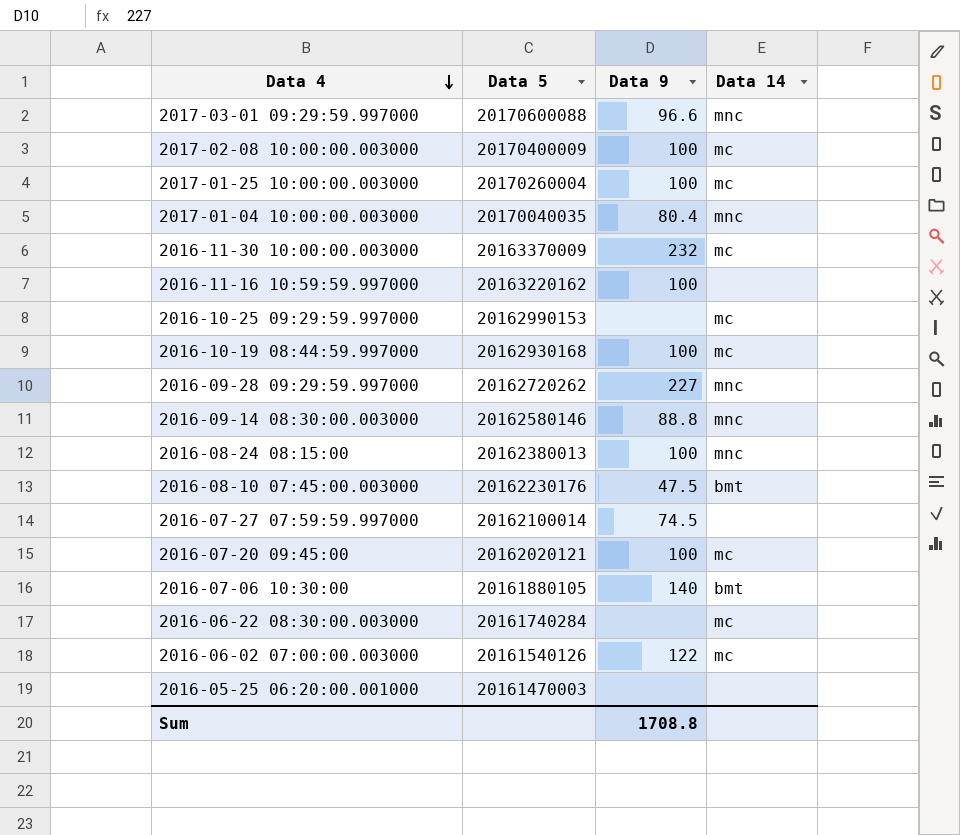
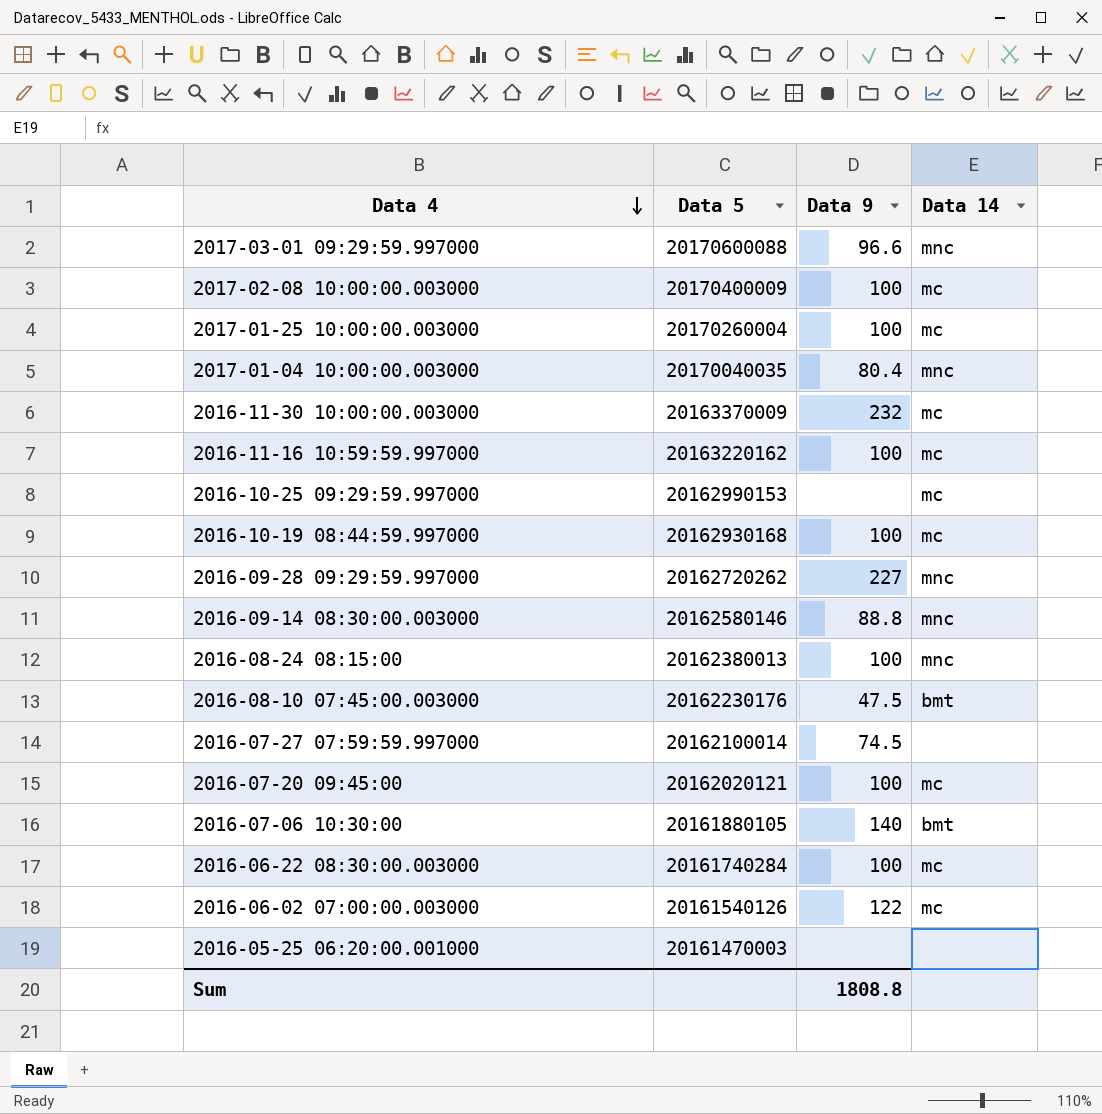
2016-11-16 10:59:59.997000 | Data 14: none -> mc
2016-06-22 08:30:00.003000 | Data 9: none -> 100
Sum | Data 9: 1708.8 -> 1808.8

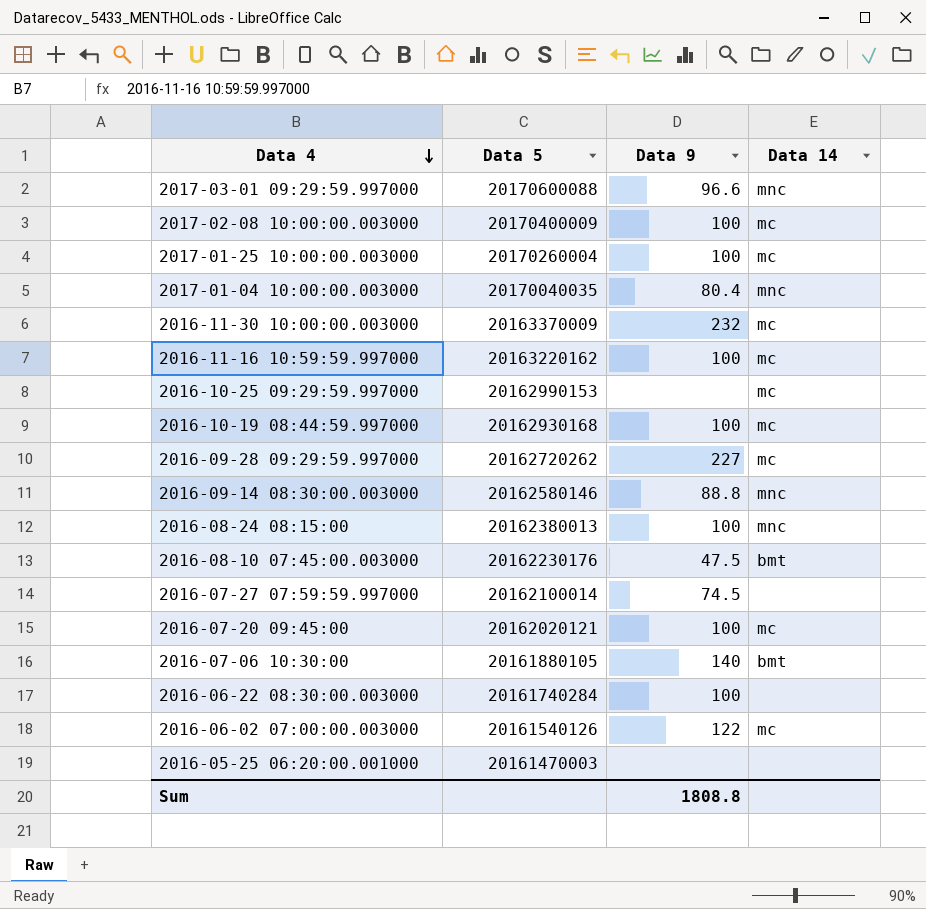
2016-09-28 09:29:59.997000 | Data 14: mnc -> mc
2016-06-22 08:30:00.003000 | Data 14: mc -> none

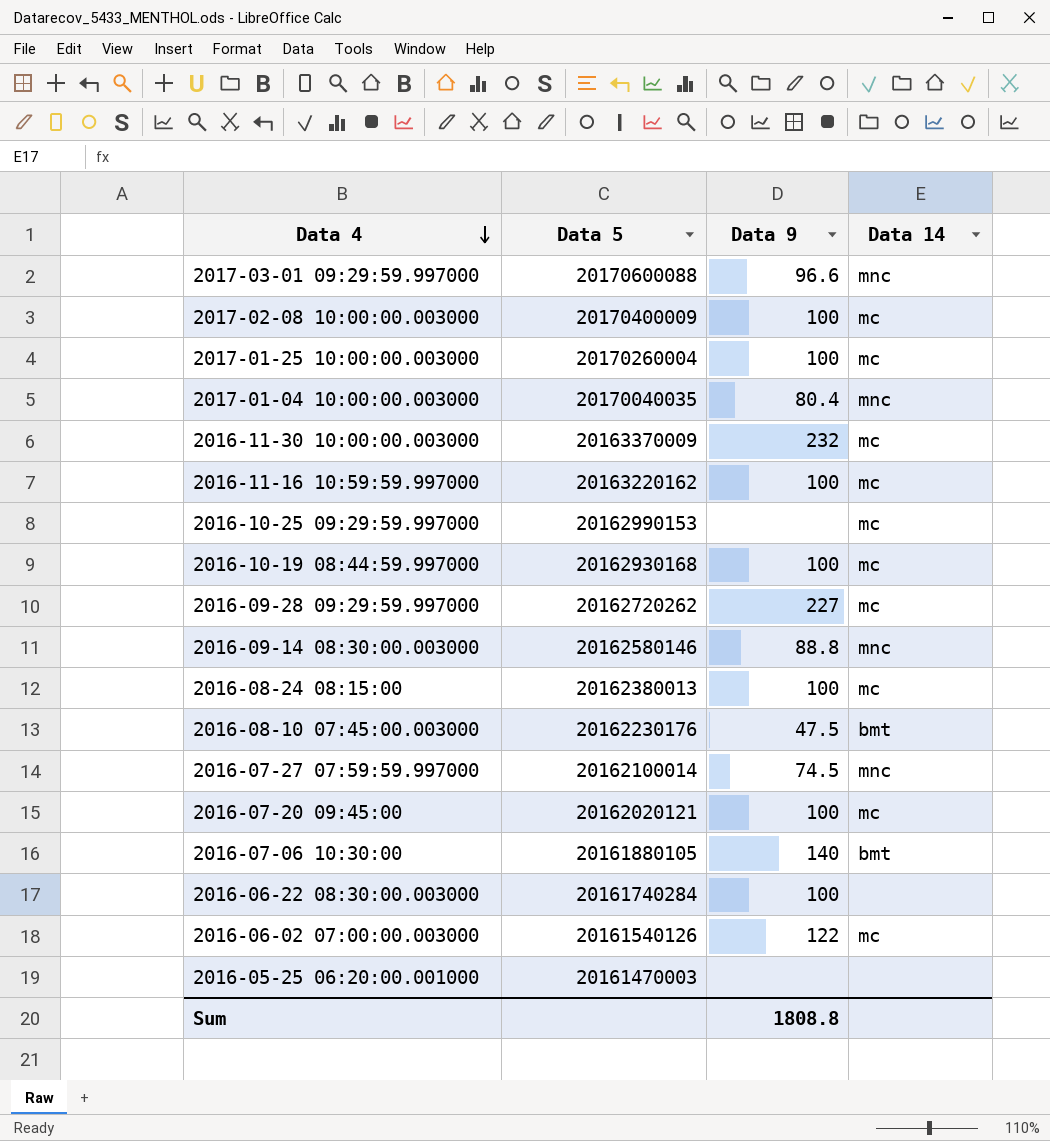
2016-08-24 08:15:00 | Data 14: mnc -> mc
2016-07-27 07:59:59.997000 | Data 14: none -> mnc

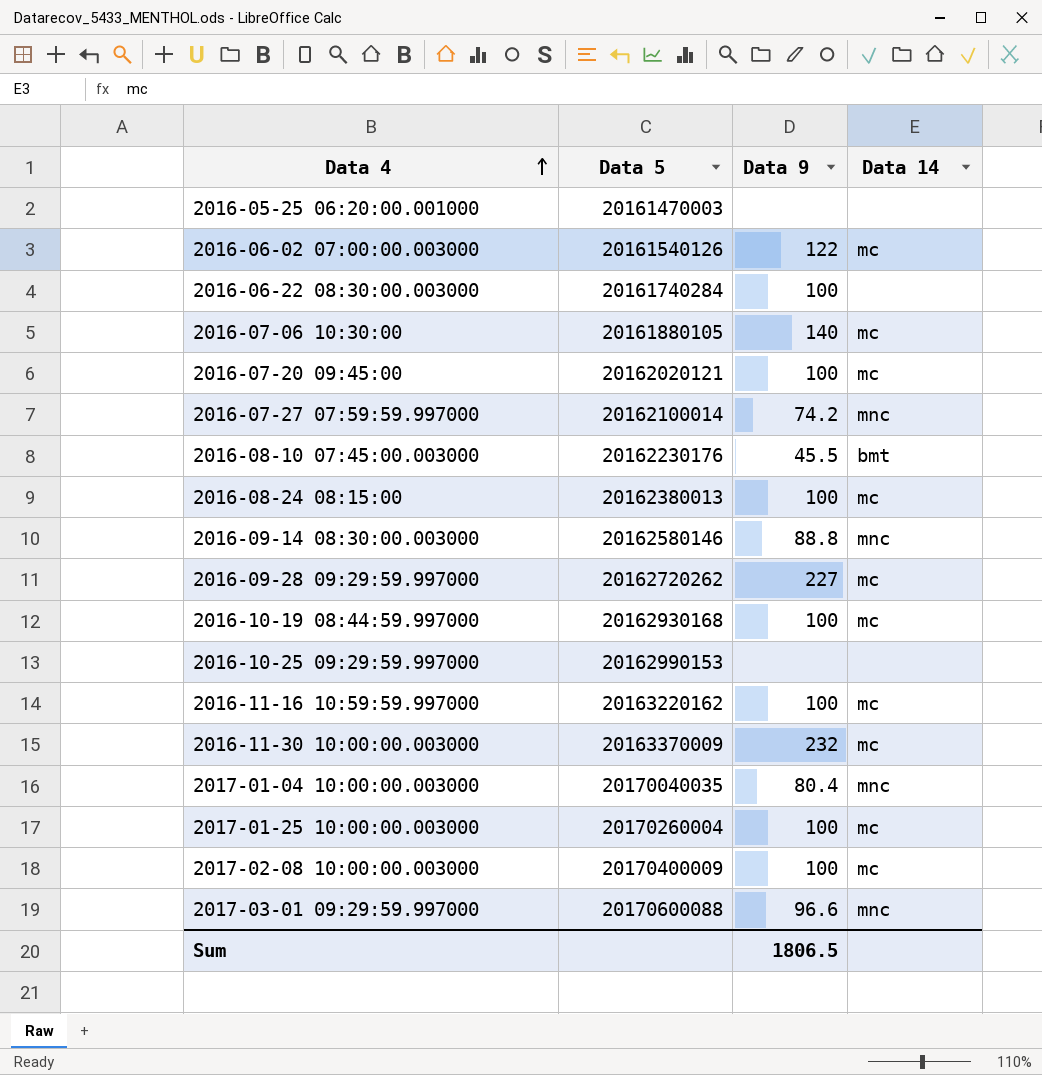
row order: Data 4 descending -> Data 4 ascending
2016-07-06 10:30:00 | Data 14: bmt -> mc
2016-07-27 07:59:59.997000 | Data 9: 74.5 -> 74.2
2016-08-10 07:45:00.003000 | Data 9: 47.5 -> 45.5
2016-10-25 09:29:59.997000 | Data 14: mc -> none
Sum | Data 9: 1808.8 -> 1806.5

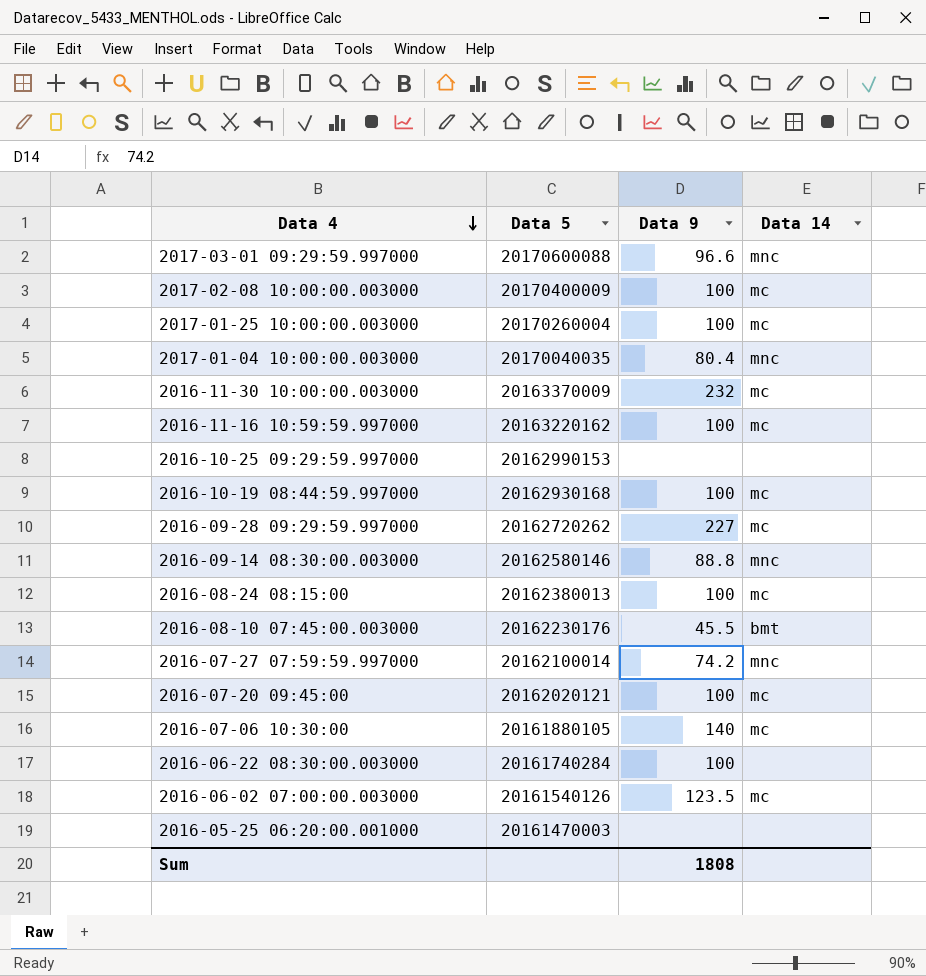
row order: Data 4 ascending -> Data 4 descending
2016-06-02 07:00:00.003000 | Data 9: 122 -> 123.5
Sum | Data 9: 1806.5 -> 1808

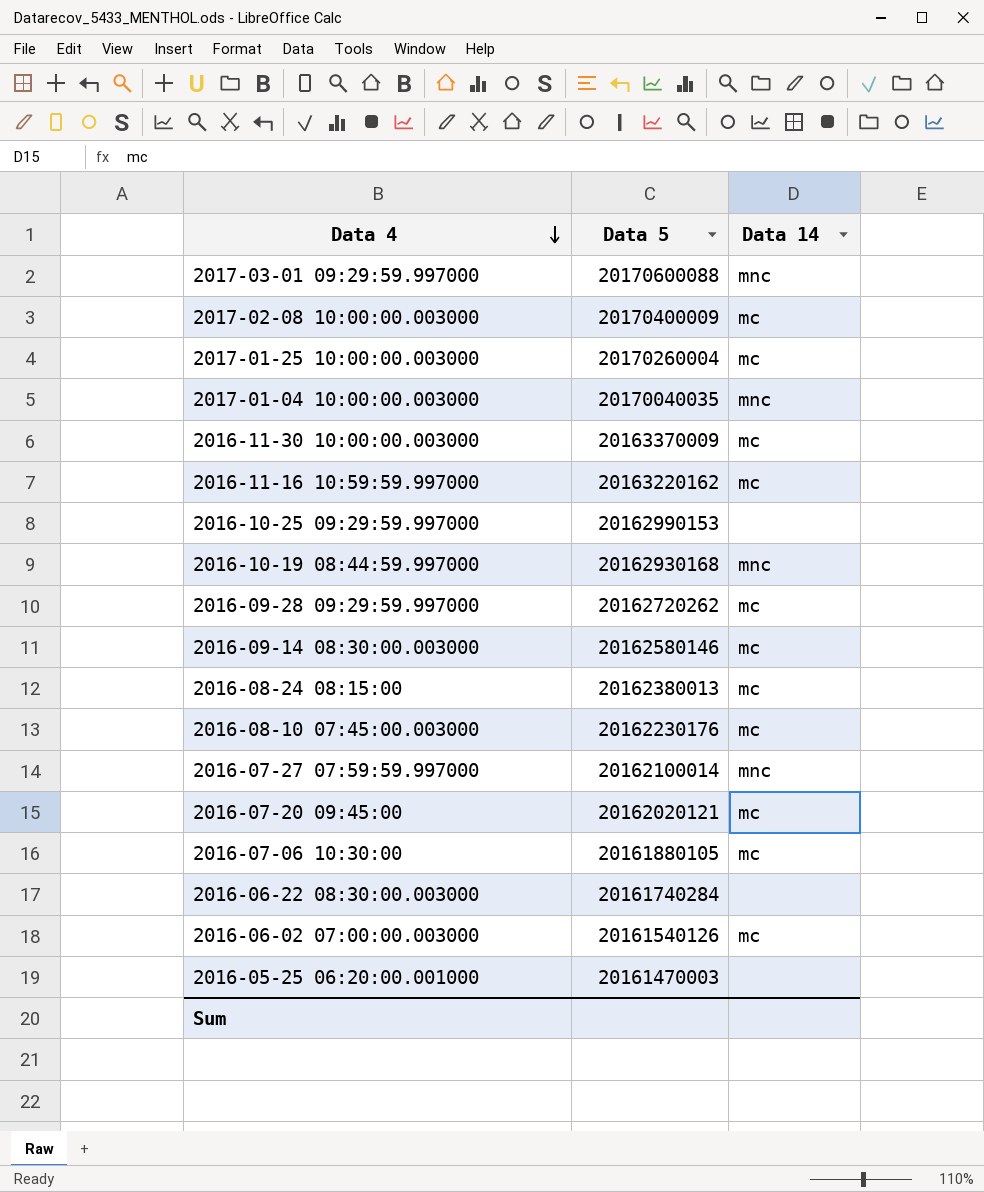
column Data 9 | position: 3 -> none
2016-10-19 08:44:59.997000 | Data 14: mc -> mnc
2016-09-14 08:30:00.003000 | Data 14: mnc -> mc
2016-08-10 07:45:00.003000 | Data 14: bmt -> mc

